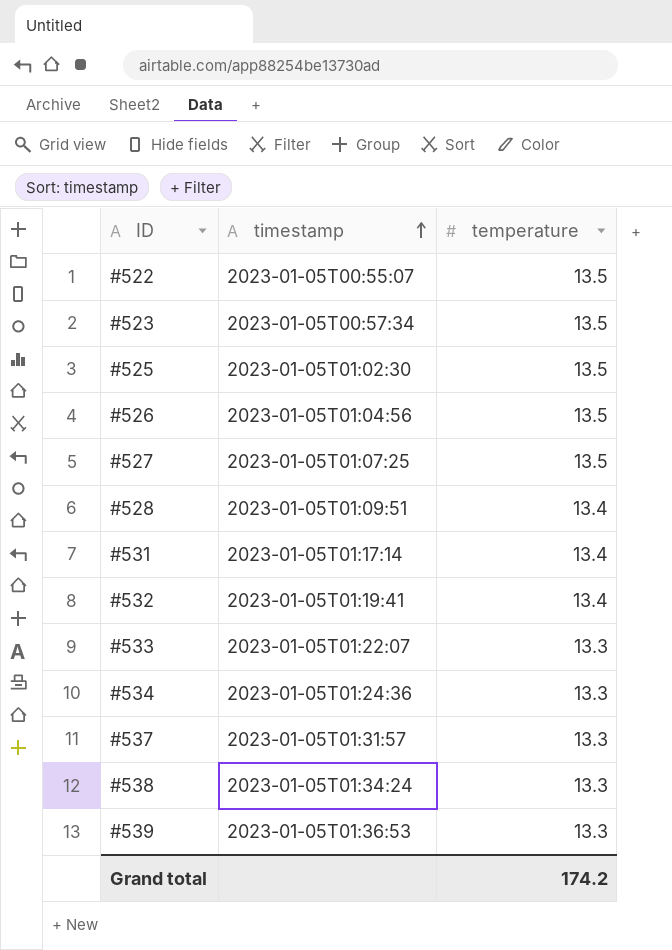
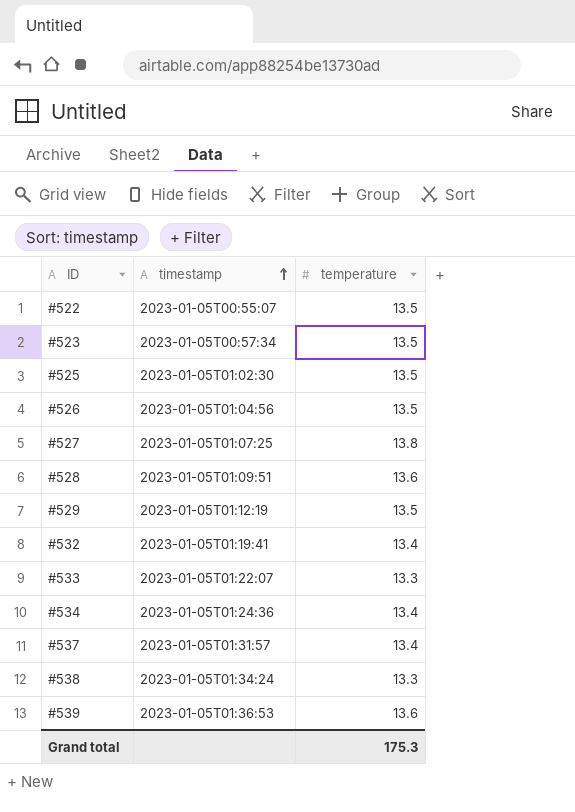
row #531: 2023-01-05T01:17:14 | 13.4 -> none
#527 | temperature: 13.5 -> 13.8
#528 | temperature: 13.4 -> 13.6
row #529: none -> 2023-01-05T01:12:19 | 13.5
#534 | temperature: 13.3 -> 13.4
#537 | temperature: 13.3 -> 13.4
#539 | temperature: 13.3 -> 13.6
Grand total | temperature: 174.2 -> 175.3

